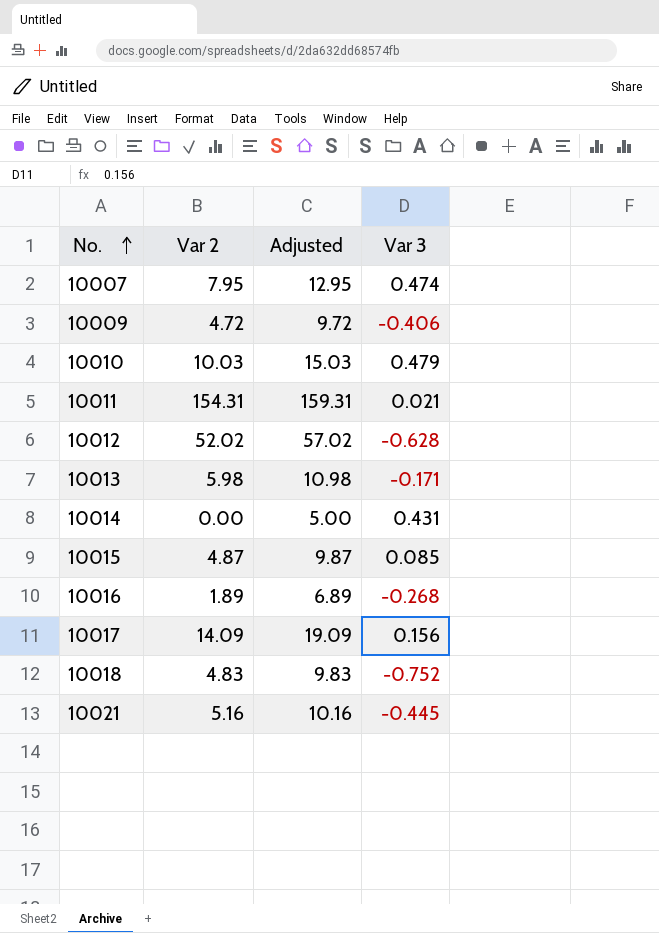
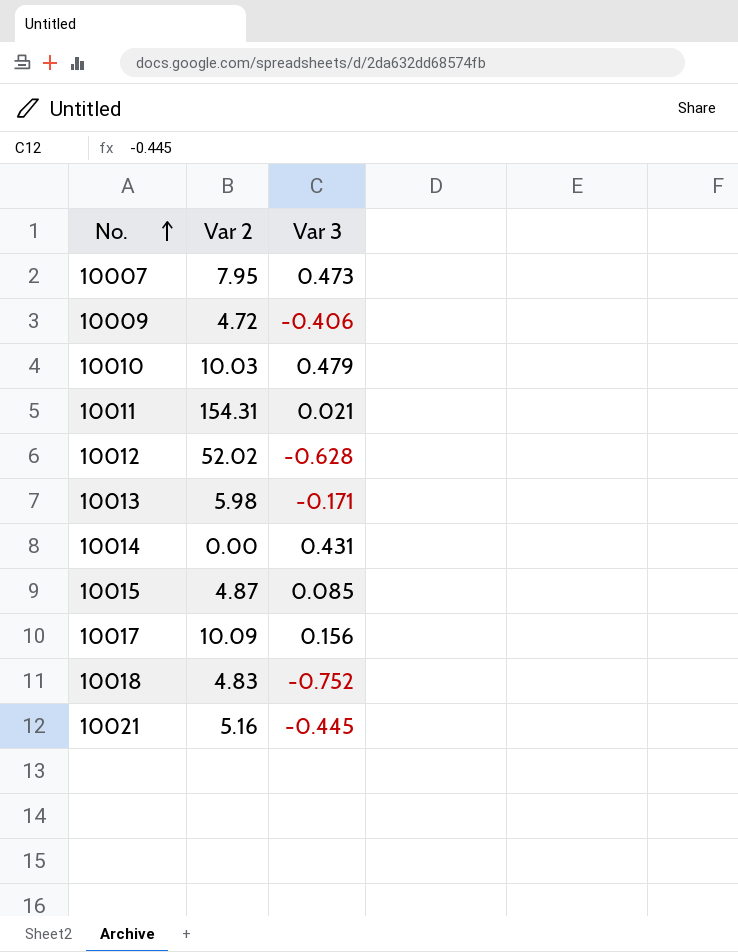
column Adjusted | formula: [Var 2] + 5 -> none
row 10016: 1.89 | 6.89 | -0.268 -> none
10007 | Var 3: 0.474 -> 0.473
10017 | Var 2: 14.09 -> 10.09

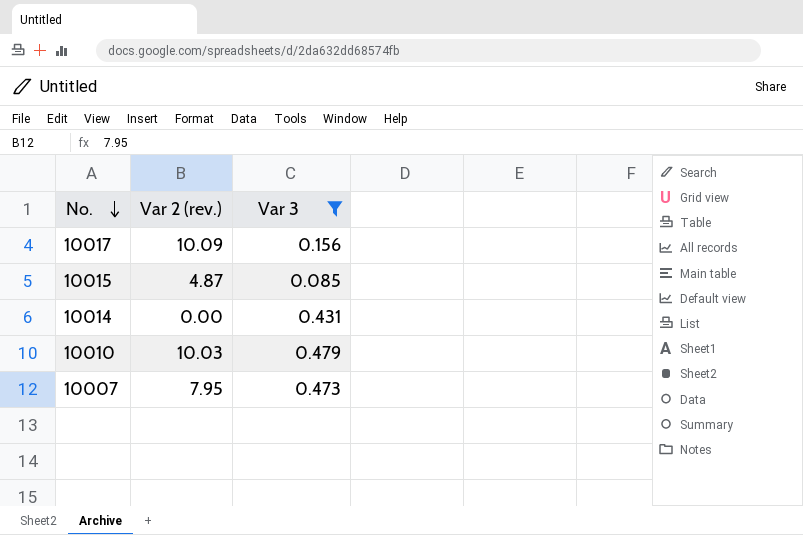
filter: none -> Var 3 >= 0.085
row order: No. ascending -> No. descending
column name: Var 2 -> Var 2 (rev.)

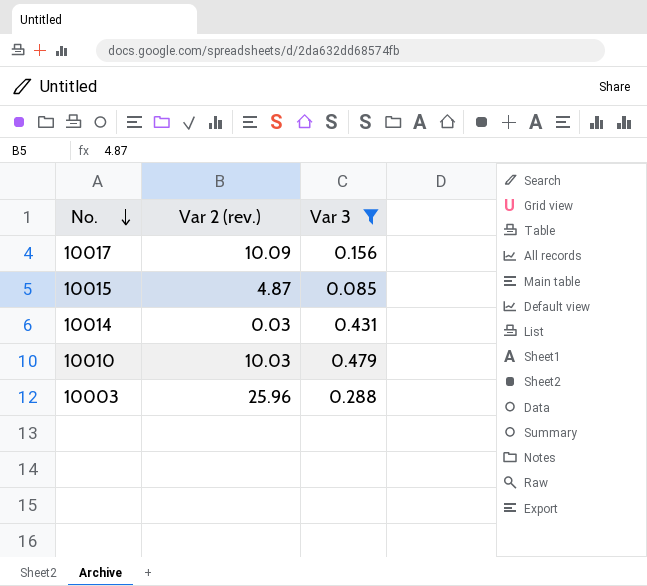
row 10007: 7.95 | 0.473 -> none
10014 | Var 2 (rev.): 0.00 -> 0.03
row 10003: none -> 25.96 | 0.288

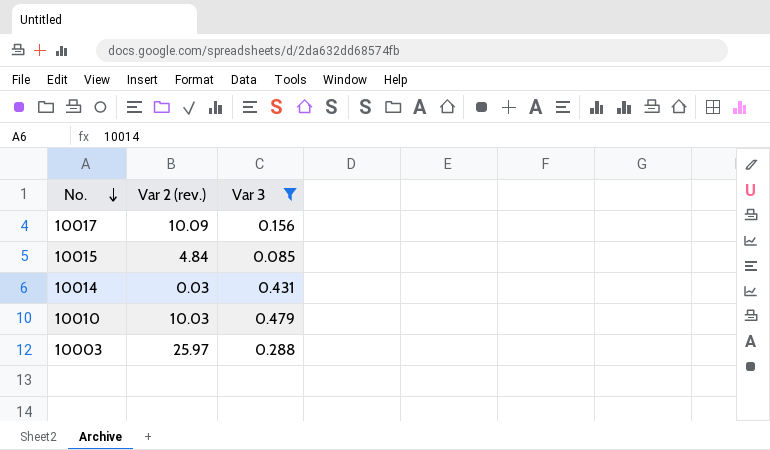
10015 | Var 2 (rev.): 4.87 -> 4.84
10003 | Var 2 (rev.): 25.96 -> 25.97

